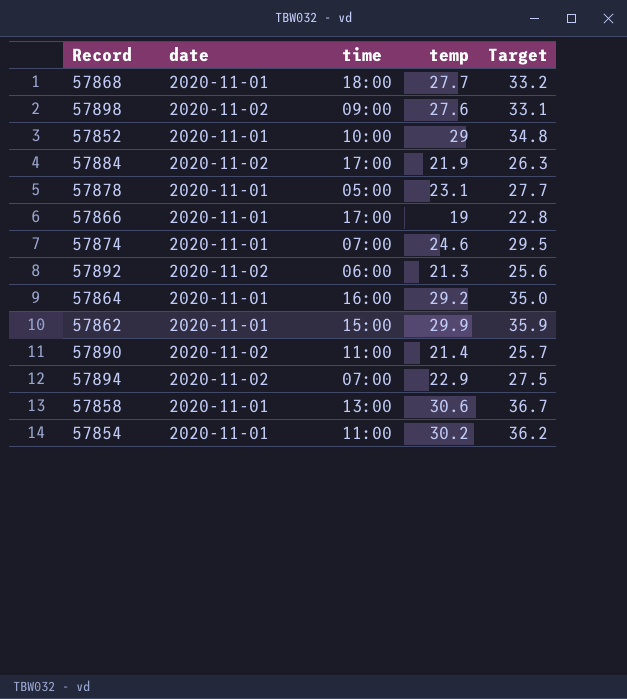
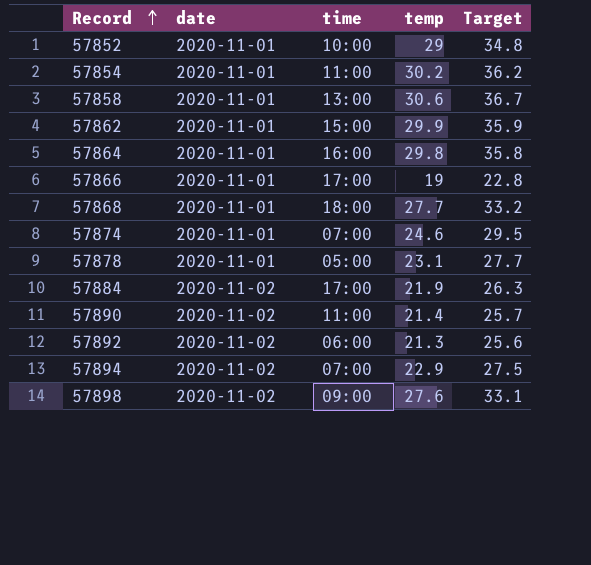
row order: none -> Record ascending
57864 | temp: 29.2 -> 29.8
57864 | Target: 35.0 -> 35.8

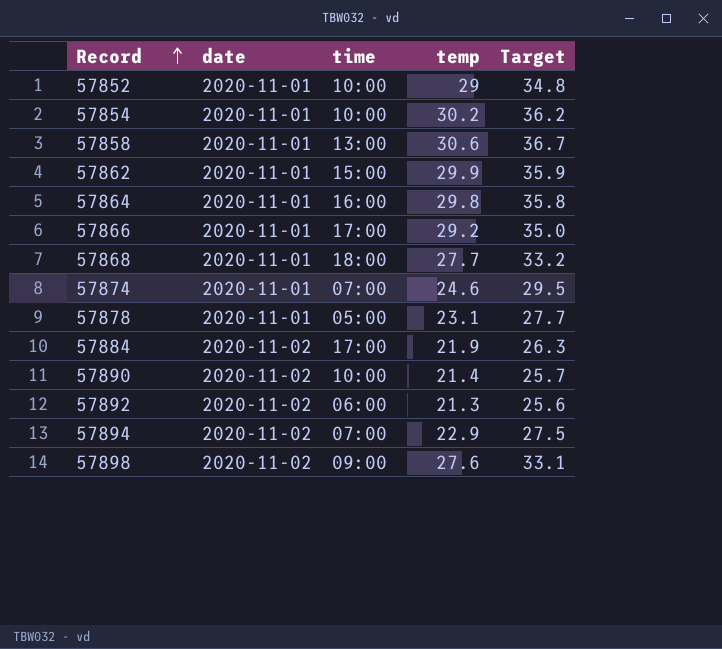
57854 | time: 11:00 -> 10:00
57866 | temp: 19 -> 29.2
57866 | Target: 22.8 -> 35.0
57890 | time: 11:00 -> 10:00

